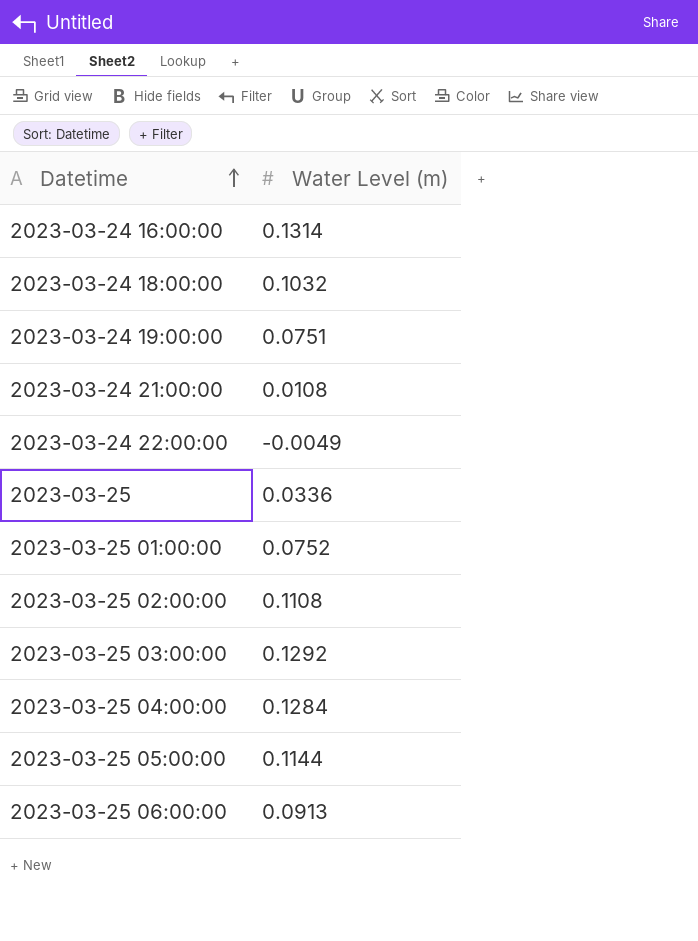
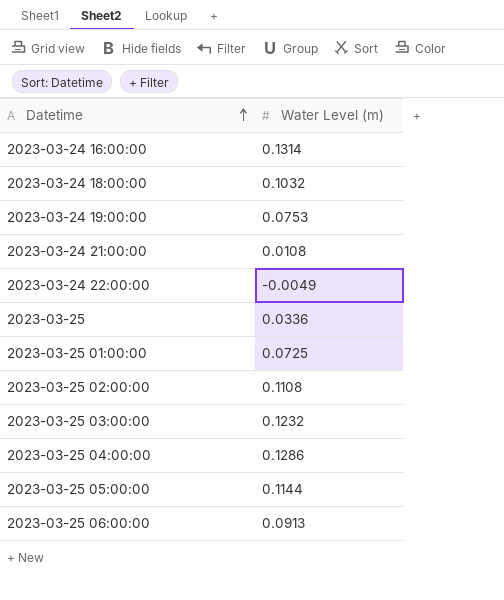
2023-03-24 19:00:00 | Water Level (m): 0.0751 -> 0.0753
2023-03-25 01:00:00 | Water Level (m): 0.0752 -> 0.0725
2023-03-25 03:00:00 | Water Level (m): 0.1292 -> 0.1232
2023-03-25 04:00:00 | Water Level (m): 0.1284 -> 0.1286

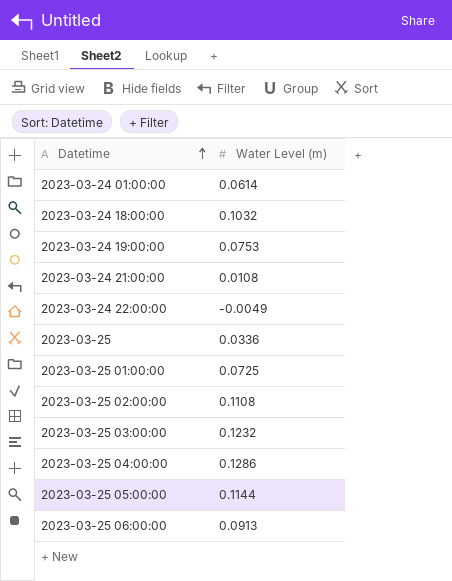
row 2023-03-24 16:00:00: 0.1314 -> none
row 2023-03-24 01:00:00: none -> 0.0614

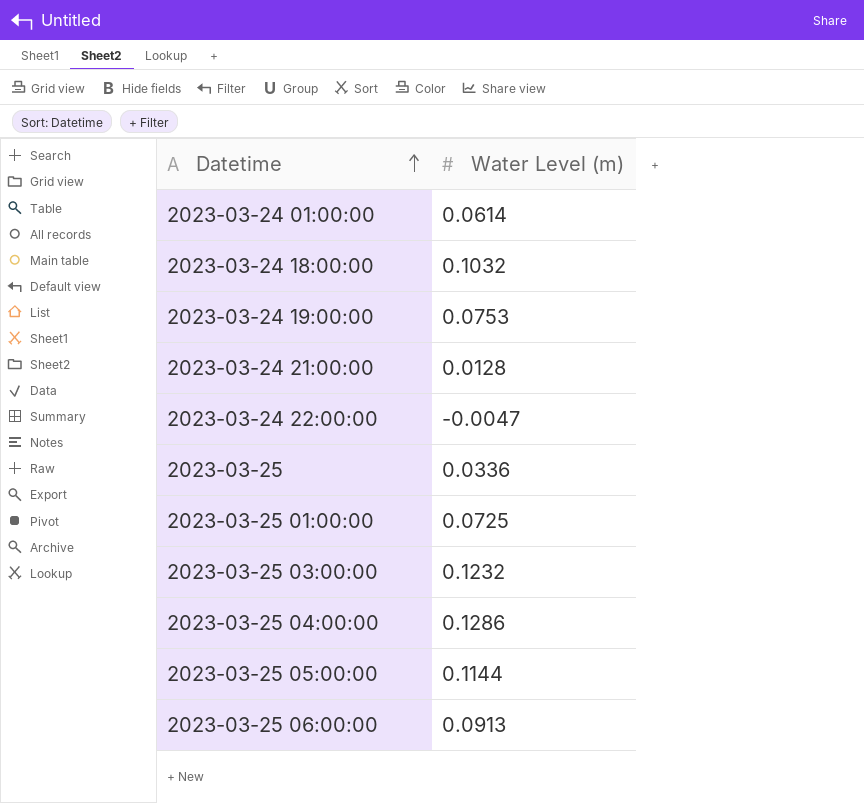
row 2023-03-25 02:00:00: 0.1108 -> none
2023-03-24 21:00:00 | Water Level (m): 0.0108 -> 0.0128
2023-03-24 22:00:00 | Water Level (m): -0.0049 -> -0.0047

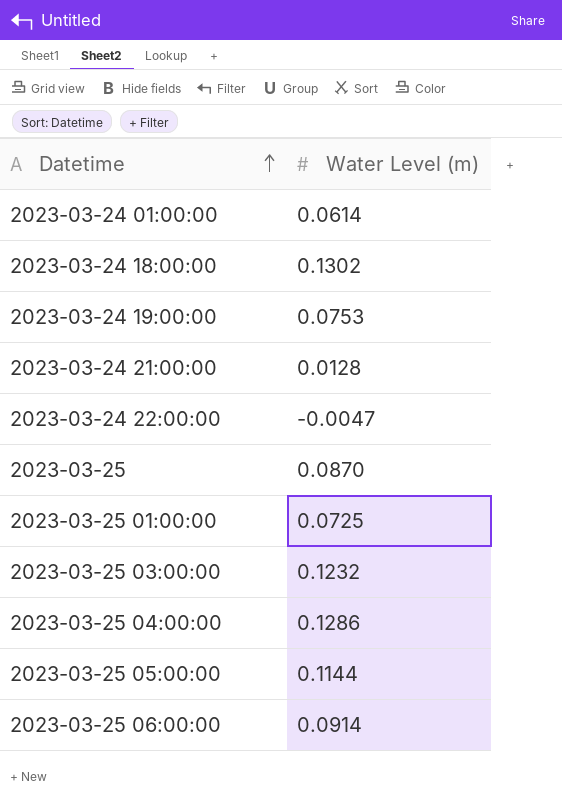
2023-03-24 18:00:00 | Water Level (m): 0.1032 -> 0.1302
2023-03-25 | Water Level (m): 0.0336 -> 0.0870
2023-03-25 06:00:00 | Water Level (m): 0.0913 -> 0.0914

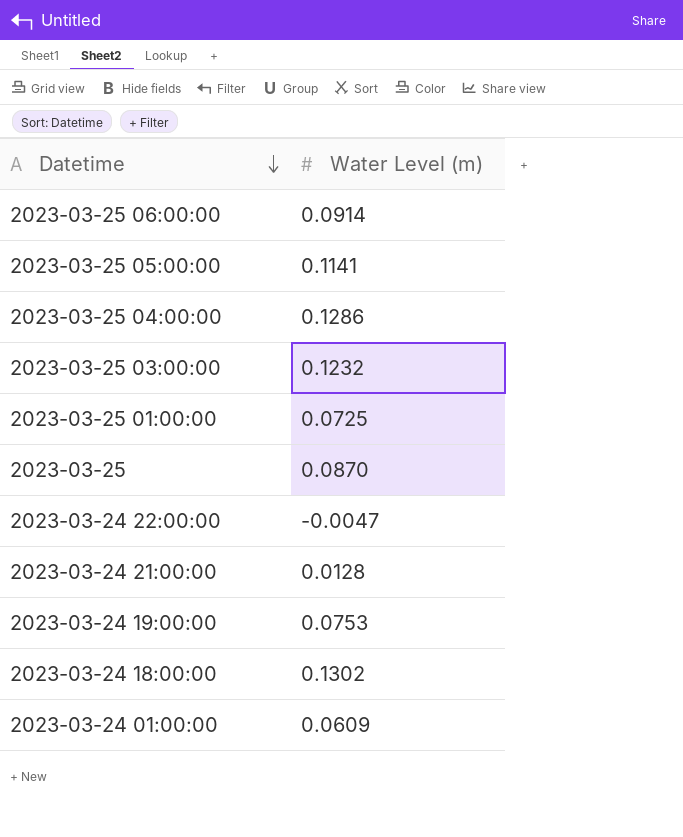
row order: Datetime ascending -> Datetime descending
2023-03-25 05:00:00 | Water Level (m): 0.1144 -> 0.1141
2023-03-24 01:00:00 | Water Level (m): 0.0614 -> 0.0609

